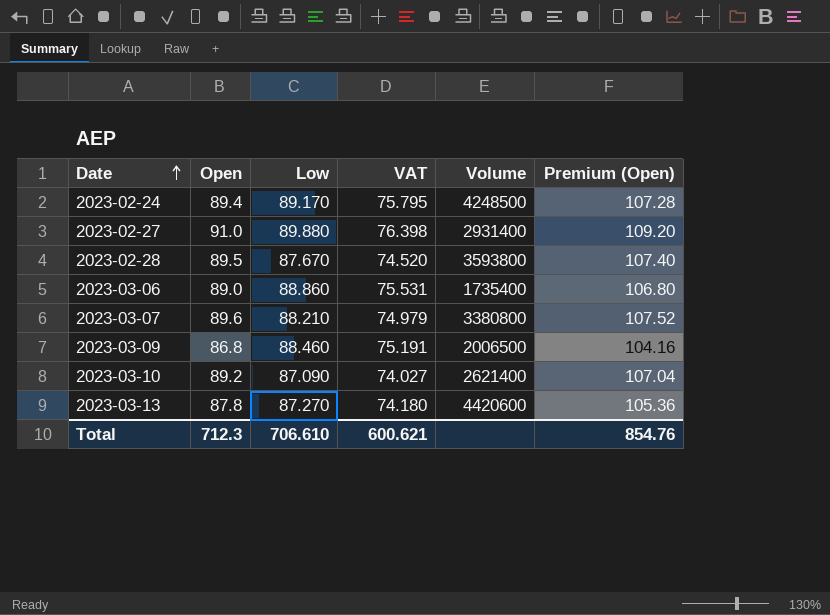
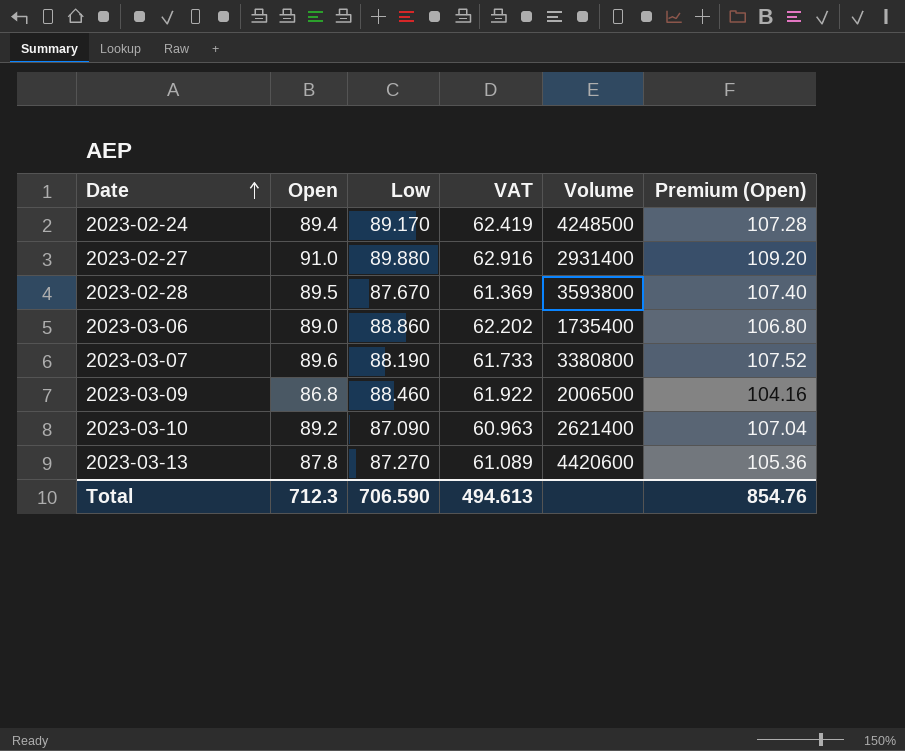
column VAT | formula: [Low] * 0.85 -> [Low] * 0.7
2023-03-07 | Low: 88.210 -> 88.190
Total | Low: 706.610 -> 706.590
Total | VAT: 600.621 -> 494.613

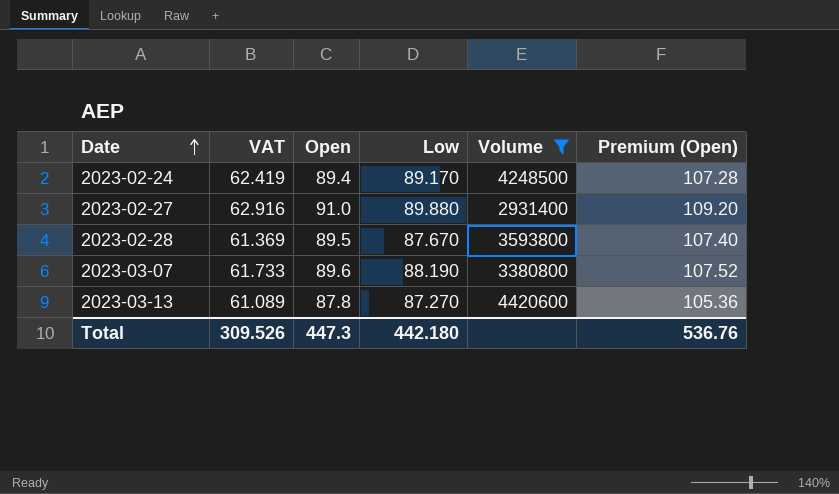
filter: none -> Volume >= 2931400
column VAT | position: 4 -> 2
Total | VAT: 494.613 -> 309.526
Total | Open: 712.3 -> 447.3
Total | Low: 706.590 -> 442.180
Total | Premium (Open): 854.76 -> 536.76

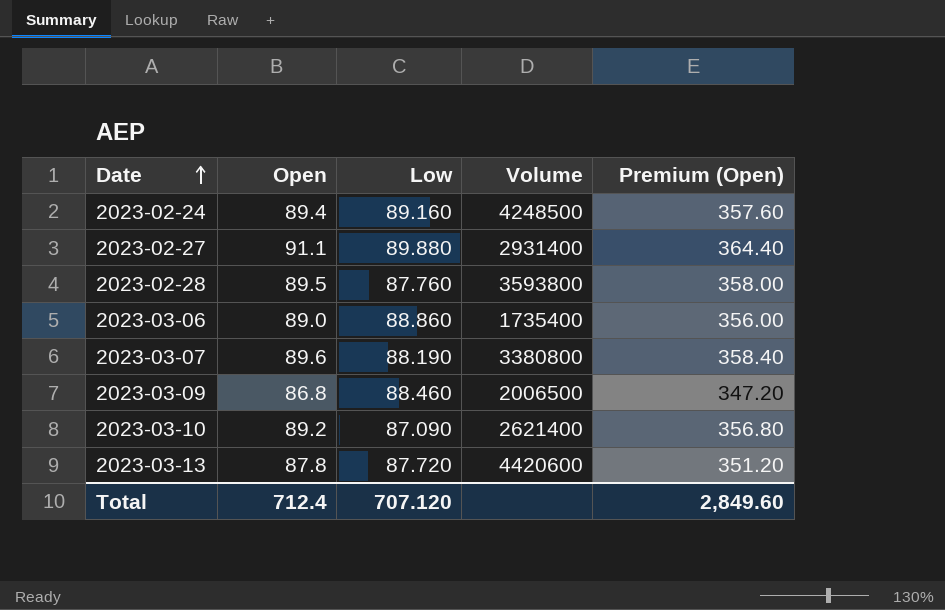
filter: Volume >= 2931400 -> none
column VAT | formula: [Low] * 0.7 -> none
column Premium (Open) | formula: [Open] * 1.2 -> [Open] * 4
2023-02-24 | Low: 89.170 -> 89.160
2023-02-27 | Open: 91.0 -> 91.1
2023-02-28 | Low: 87.670 -> 87.760
2023-03-13 | Low: 87.270 -> 87.720
Total | Open: 447.3 -> 712.4
Total | Low: 442.180 -> 707.120
Total | Premium (Open): 536.76 -> 2,849.60

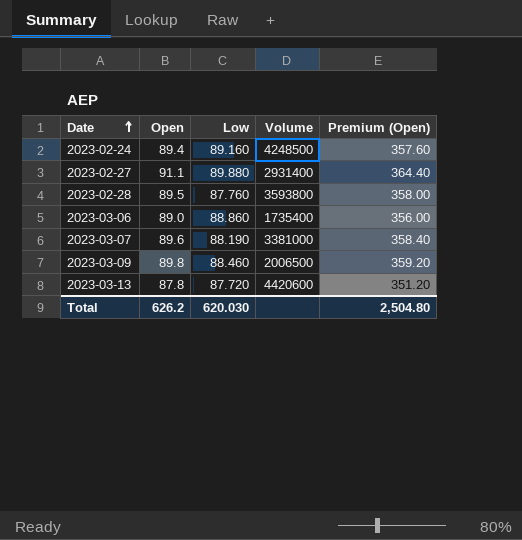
row 2023-03-10: 89.2 | 87.090 | 2621400 | 356.80 -> none
2023-03-07 | Volume: 3380800 -> 3381000
2023-03-09 | Open: 86.8 -> 89.8
2023-03-09 | Premium (Open): 347.20 -> 359.20
Total | Open: 712.4 -> 626.2
Total | Low: 707.120 -> 620.030
Total | Premium (Open): 2,849.60 -> 2,504.80

